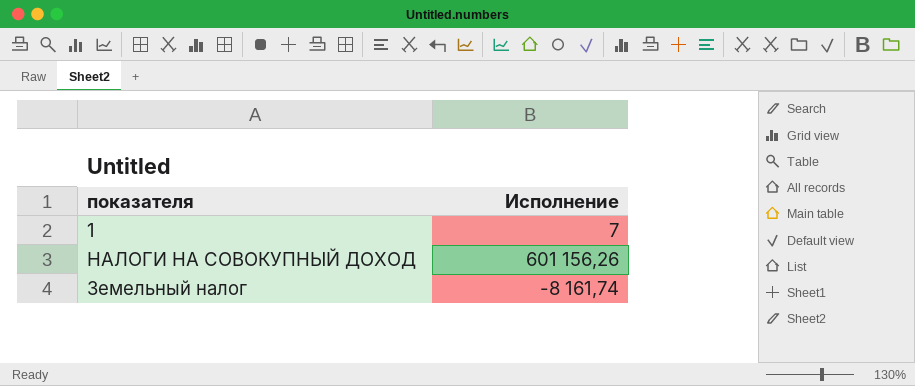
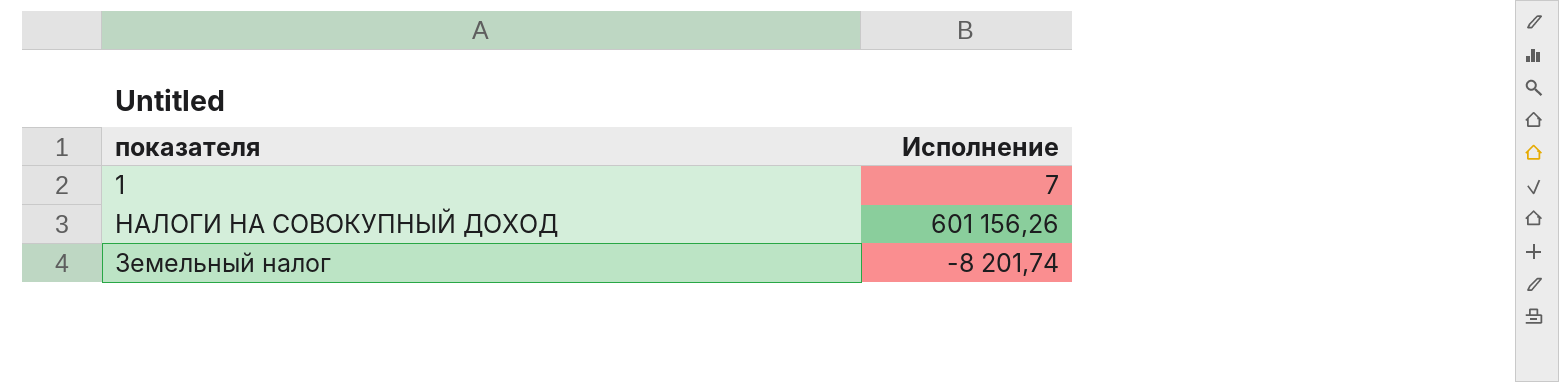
Земельный налог | Исполнение: -8 161,74 -> -8 201,74

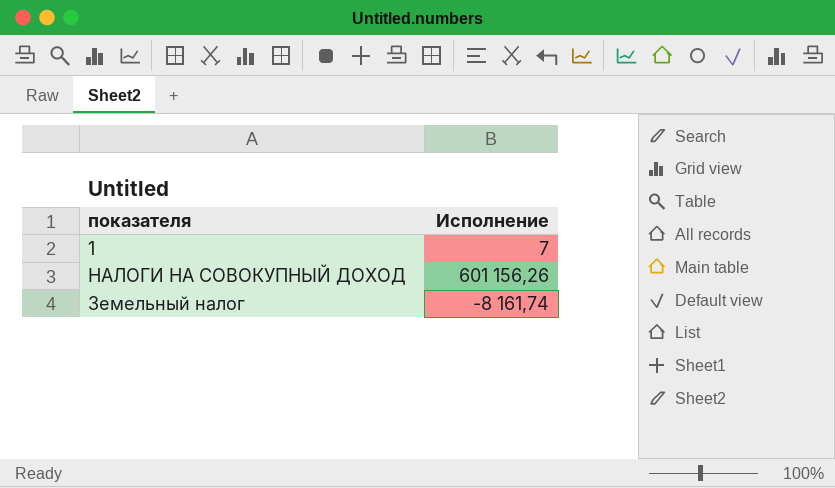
Земельный налог | Исполнение: -8 201,74 -> -8 161,74

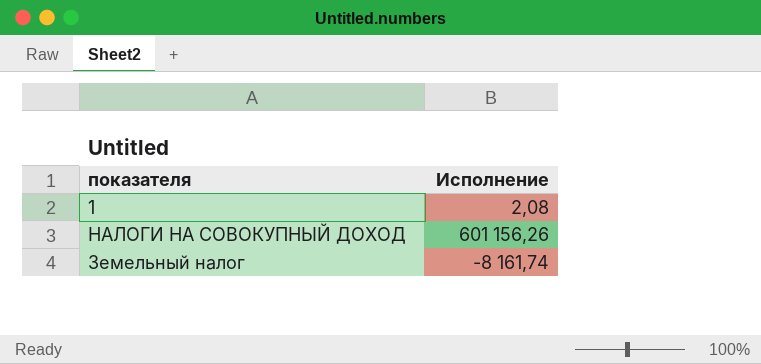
1 | Исполнение: 7 -> 2,08

